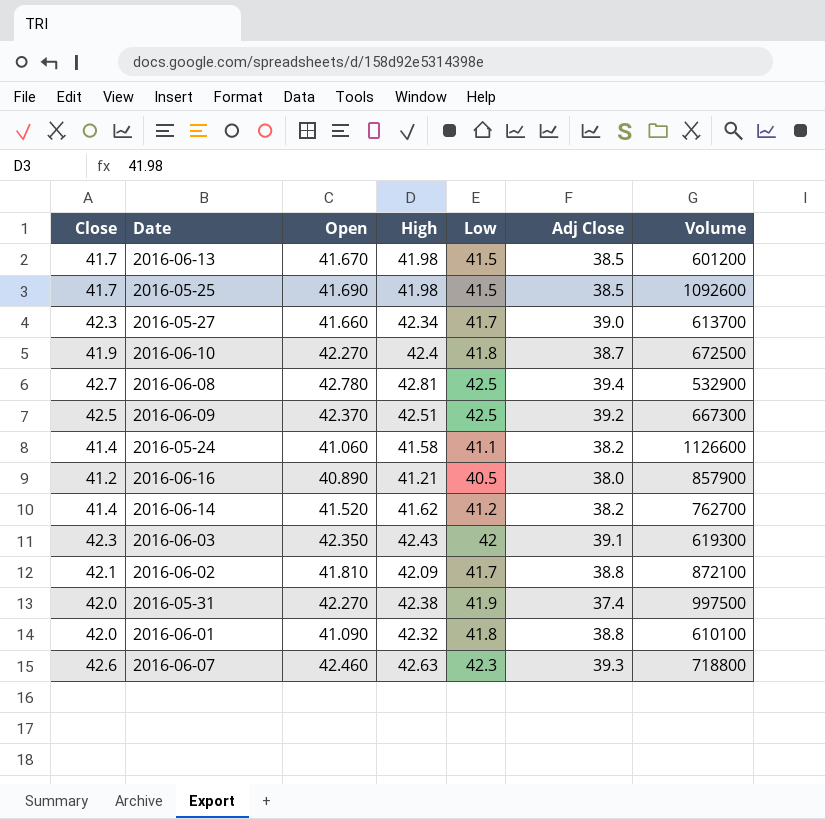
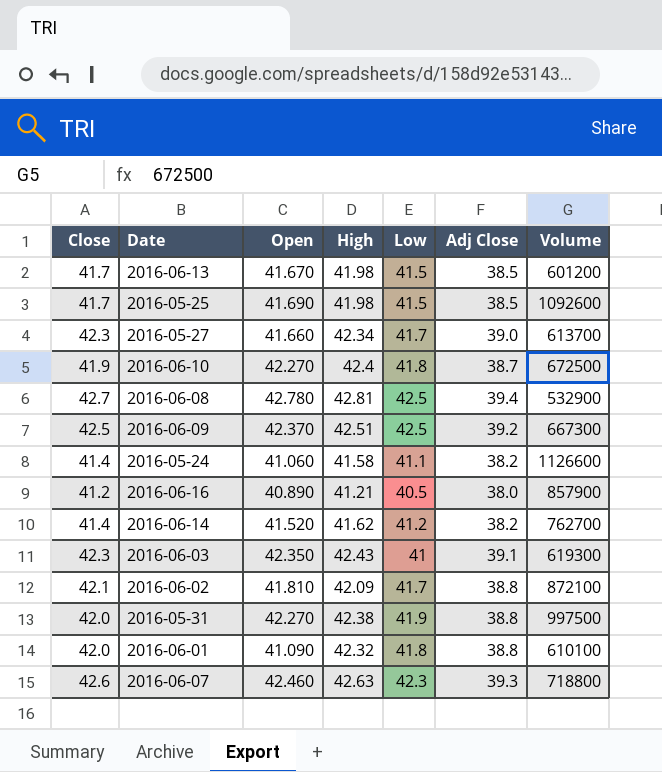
2016-06-03 | Low: 42 -> 41
2016-05-31 | Adj Close: 37.4 -> 38.8

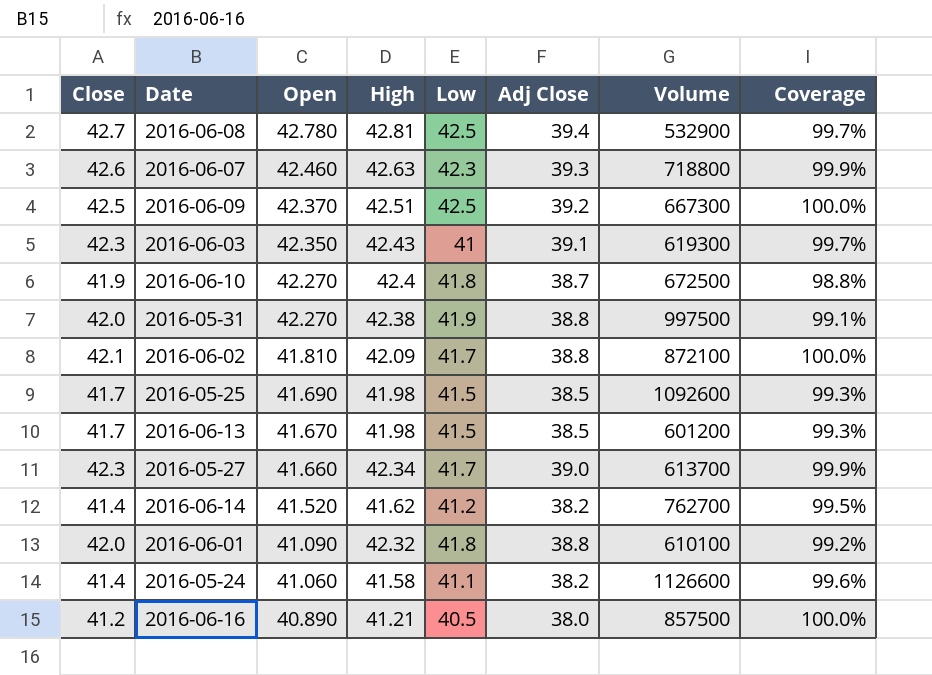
row order: none -> Open descending
column Coverage | formula: none -> [Close] / [High]
2016-06-16 | Volume: 857900 -> 857500

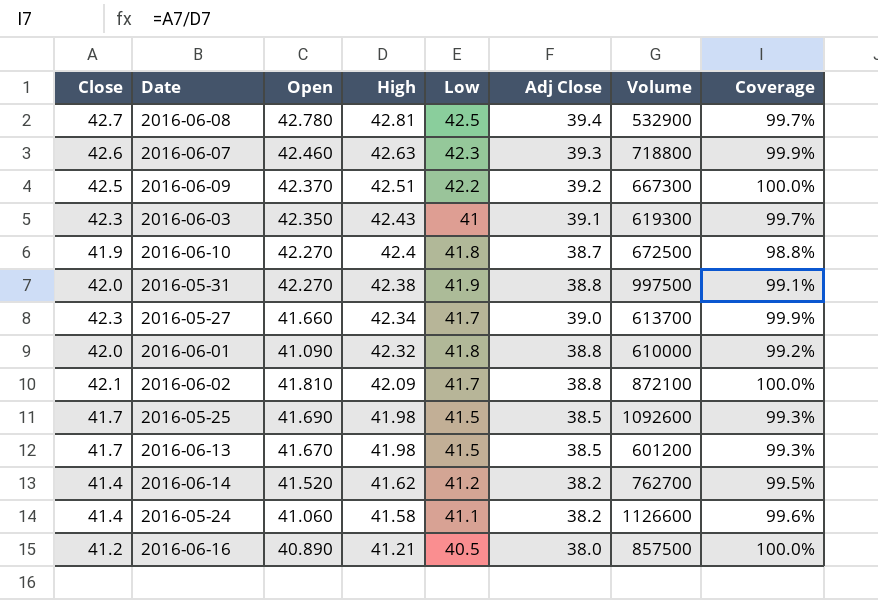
row order: Open descending -> High descending
2016-06-09 | Low: 42.5 -> 42.2
2016-06-01 | Volume: 610100 -> 610000

